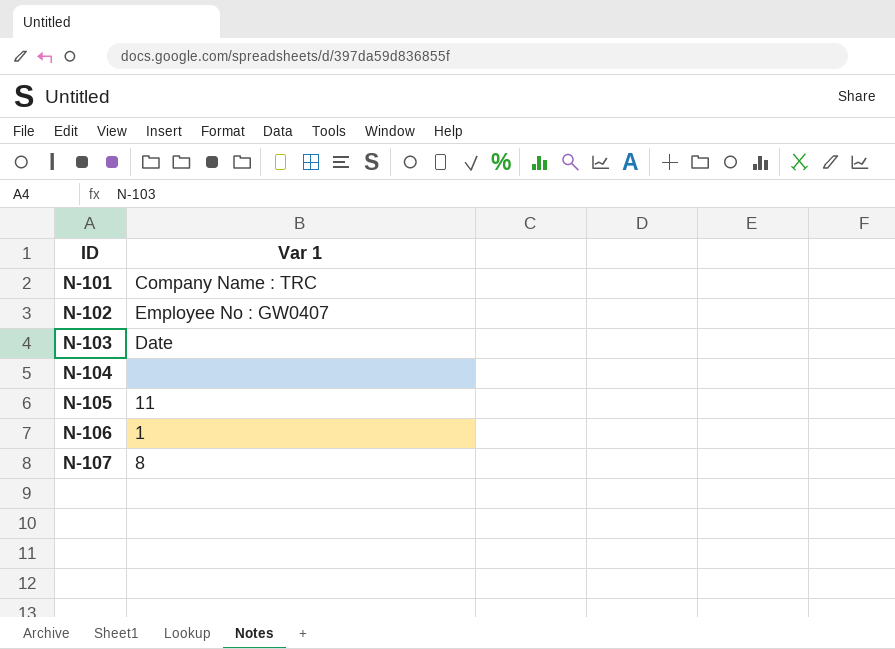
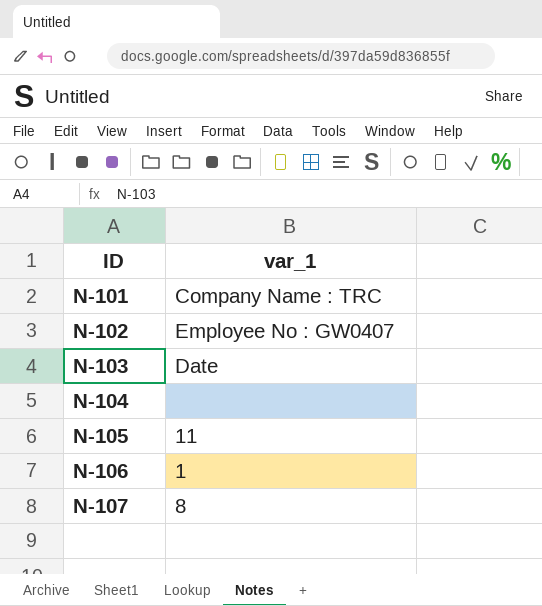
column name: Var 1 -> var_1

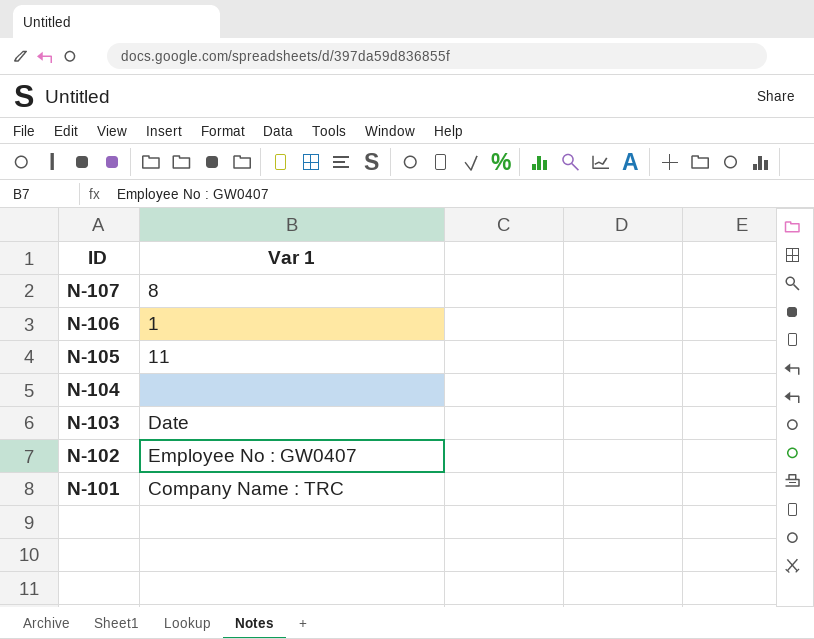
row order: ID ascending -> ID descending
column name: var_1 -> Var 1

